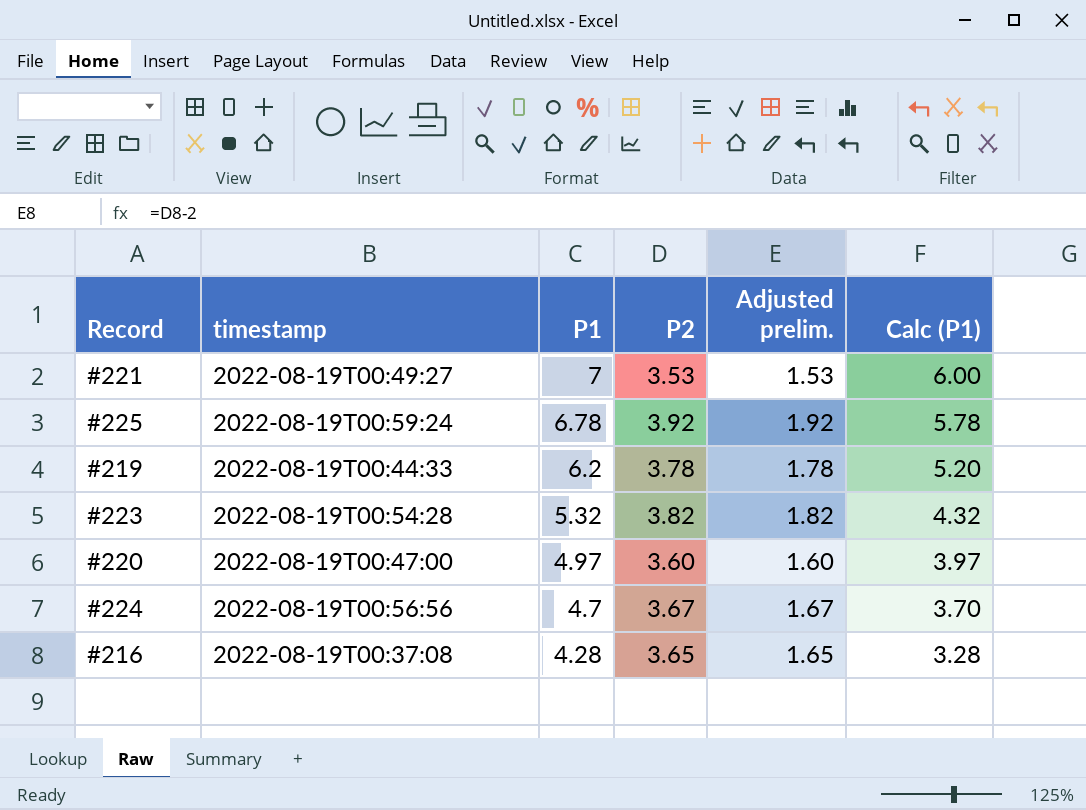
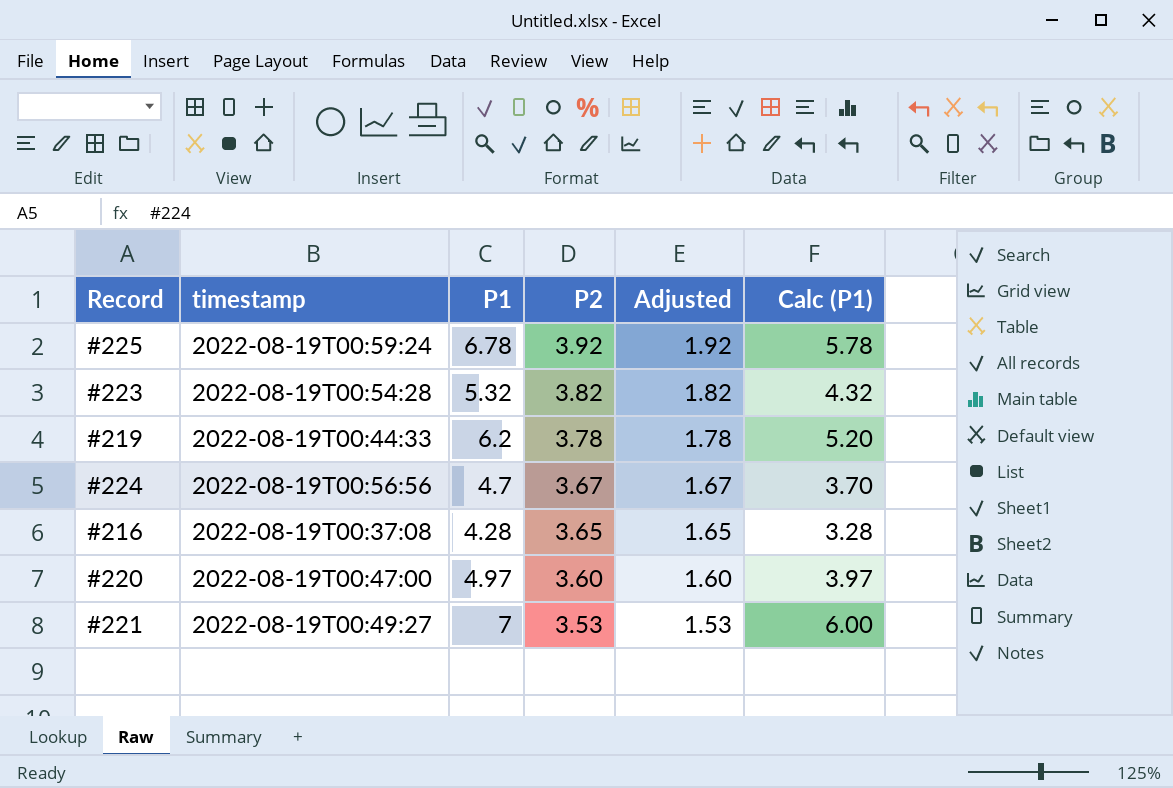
row order: P1 descending -> P2 descending
column name: Adjusted prelim. -> Adjusted

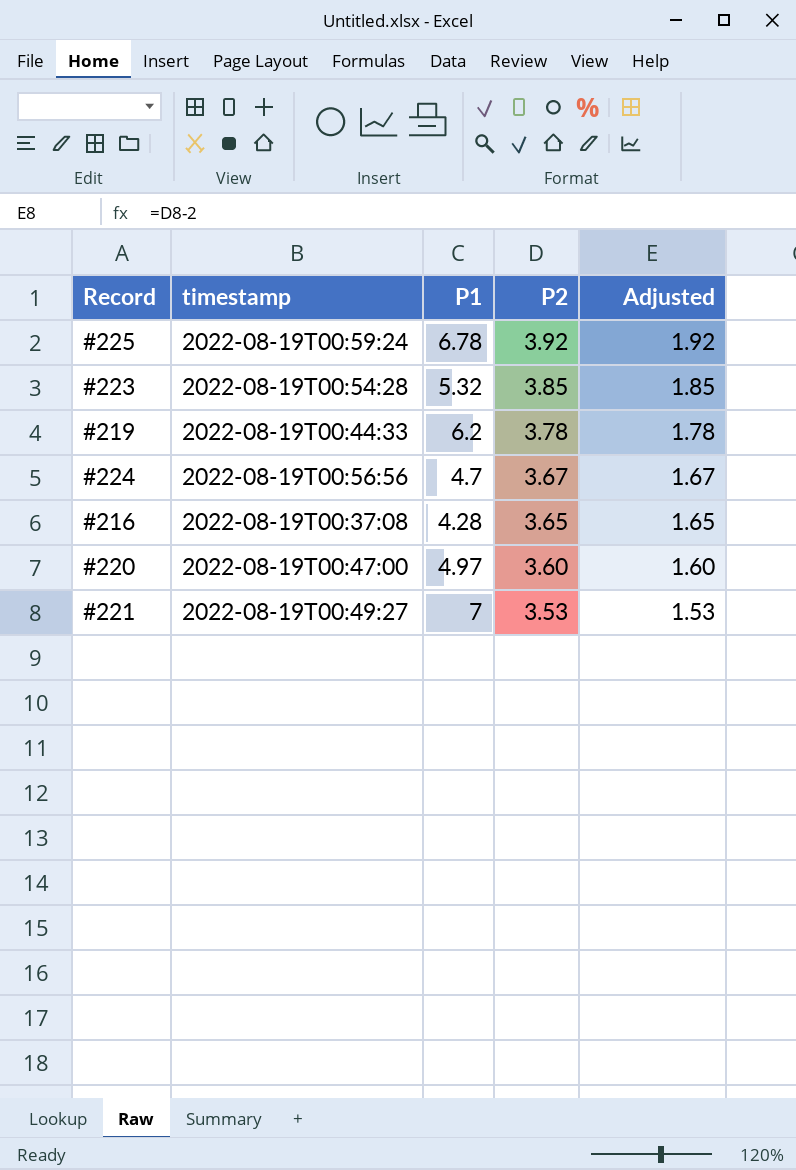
column Calc (P1) | formula: [P1] - 1 -> none
#223 | P2: 3.82 -> 3.85
#223 | Adjusted: 1.82 -> 1.85

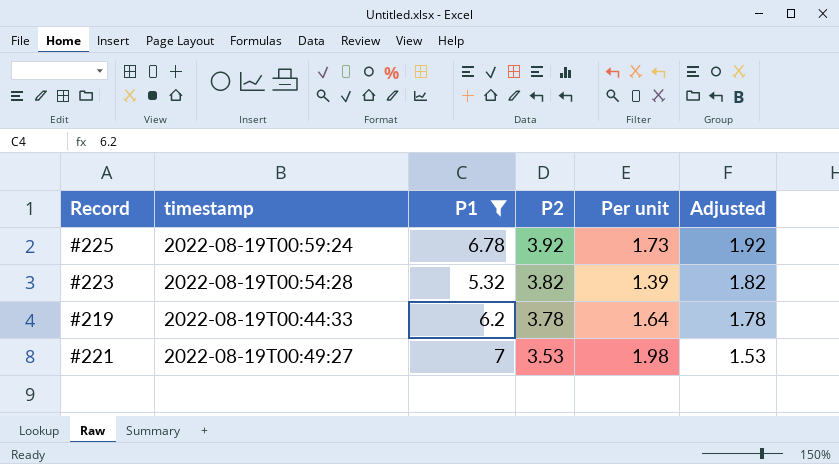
filter: none -> P1 >= 5.32
column Per unit | formula: none -> [P1] / [P2]
#223 | P2: 3.85 -> 3.82
#223 | Adjusted: 1.85 -> 1.82

